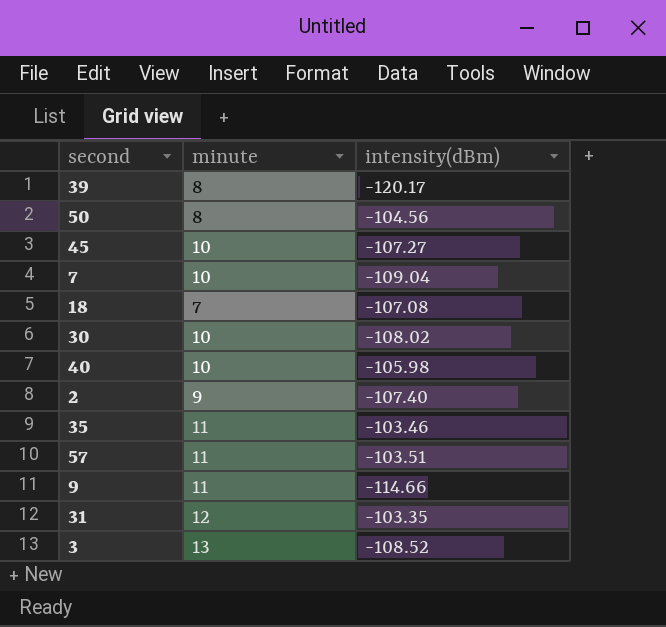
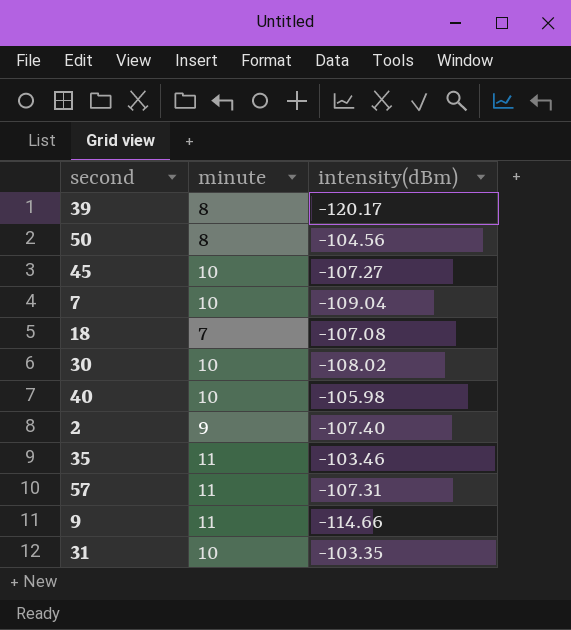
row 3: 13 | -108.52 -> none
57 | intensity(dBm): -103.51 -> -107.31
31 | minute: 12 -> 10

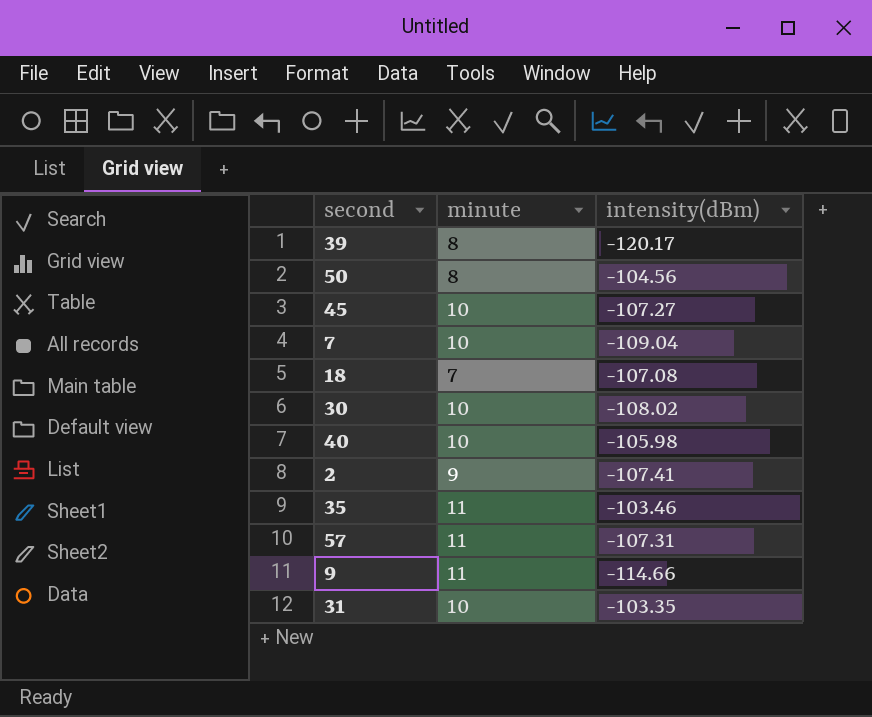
2 | intensity(dBm): -107.40 -> -107.41

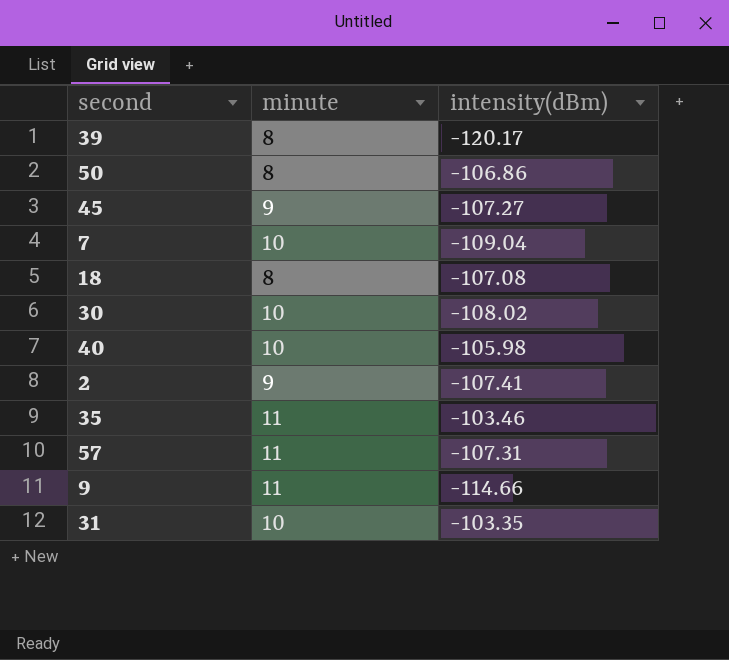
50 | intensity(dBm): -104.56 -> -106.86
45 | minute: 10 -> 9
18 | minute: 7 -> 8

